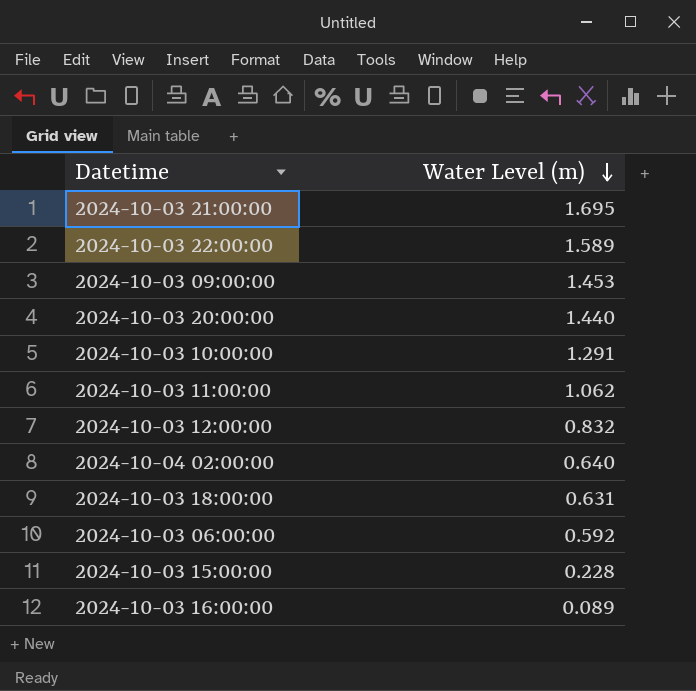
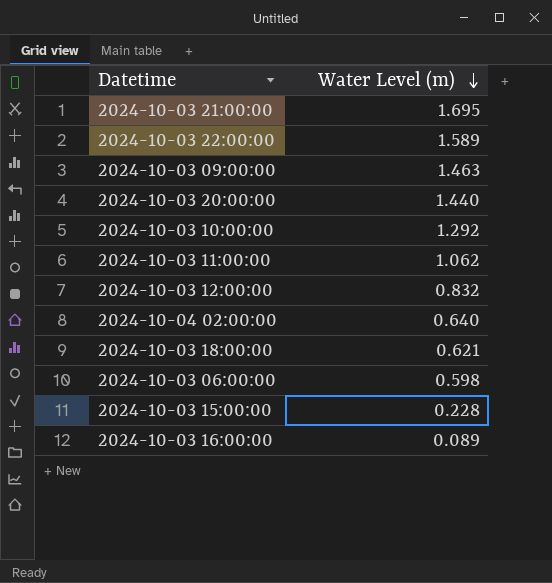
2024-10-03 09:00:00 | Water Level (m): 1.453 -> 1.463
2024-10-03 10:00:00 | Water Level (m): 1.291 -> 1.292
2024-10-03 18:00:00 | Water Level (m): 0.631 -> 0.621
2024-10-03 06:00:00 | Water Level (m): 0.592 -> 0.598

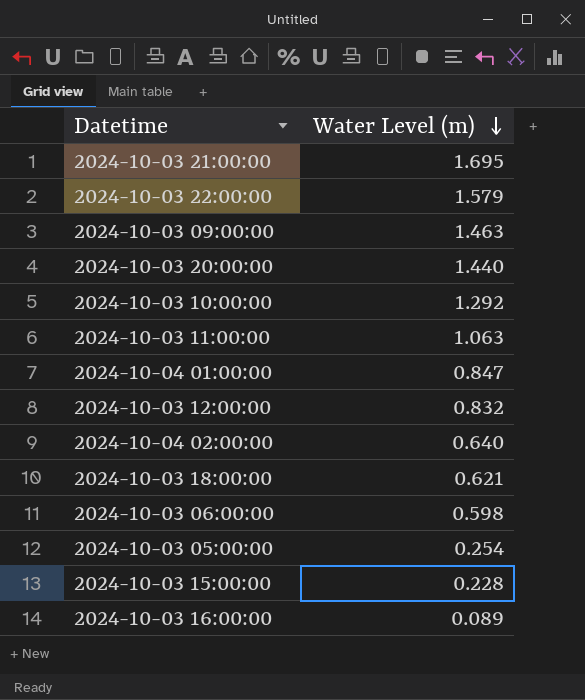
2024-10-03 22:00:00 | Water Level (m): 1.589 -> 1.579
2024-10-03 11:00:00 | Water Level (m): 1.062 -> 1.063
row 2024-10-04 01:00:00: none -> 0.847
row 2024-10-03 05:00:00: none -> 0.254

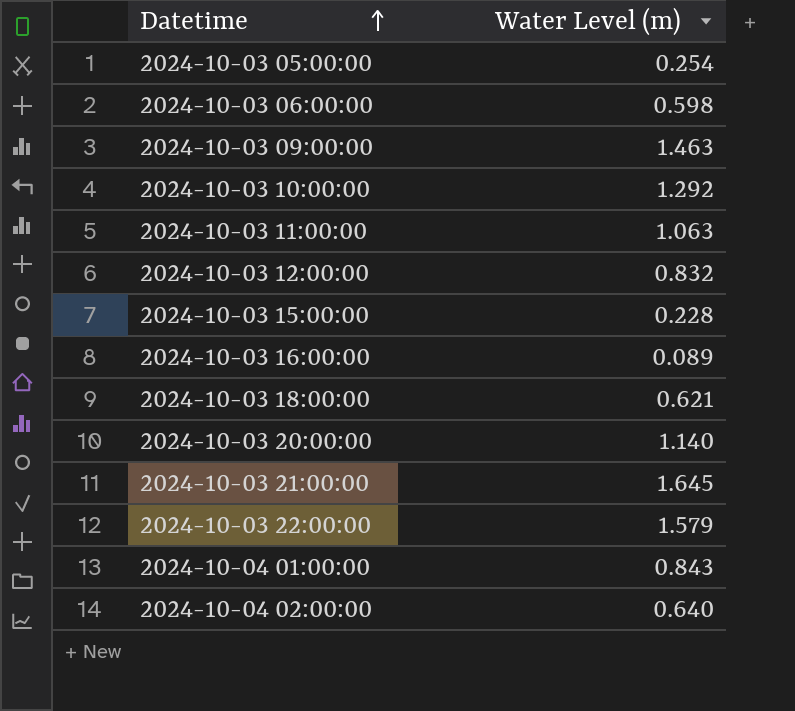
row order: Water Level (m) descending -> Datetime ascending
2024-10-03 20:00:00 | Water Level (m): 1.440 -> 1.140
2024-10-03 21:00:00 | Water Level (m): 1.695 -> 1.645
2024-10-04 01:00:00 | Water Level (m): 0.847 -> 0.843

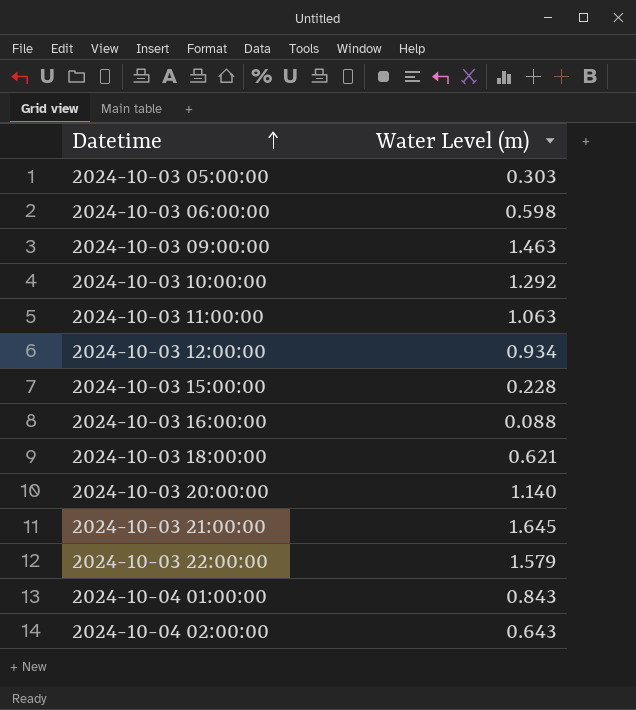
2024-10-03 05:00:00 | Water Level (m): 0.254 -> 0.303
2024-10-03 12:00:00 | Water Level (m): 0.832 -> 0.934
2024-10-03 16:00:00 | Water Level (m): 0.089 -> 0.088
2024-10-04 02:00:00 | Water Level (m): 0.640 -> 0.643

